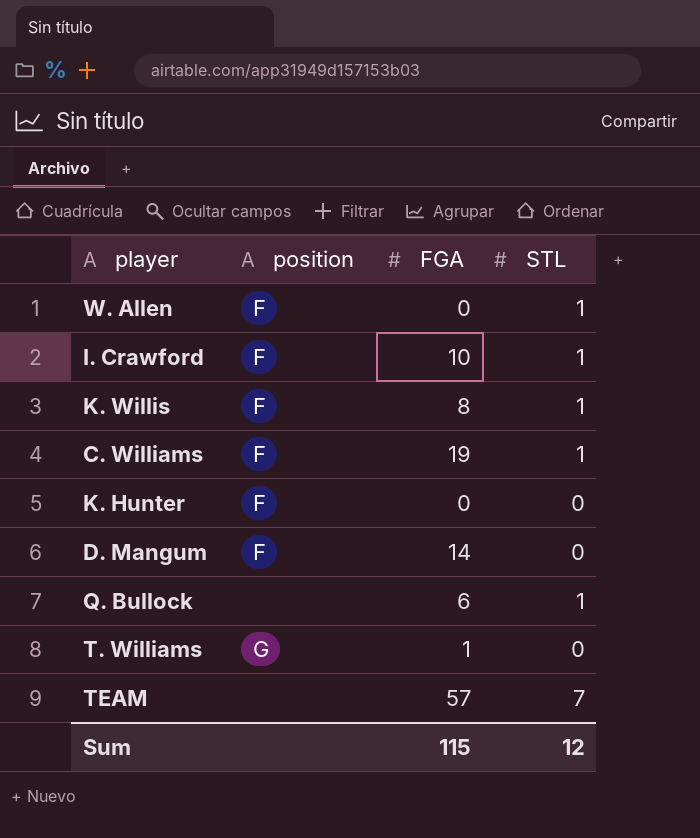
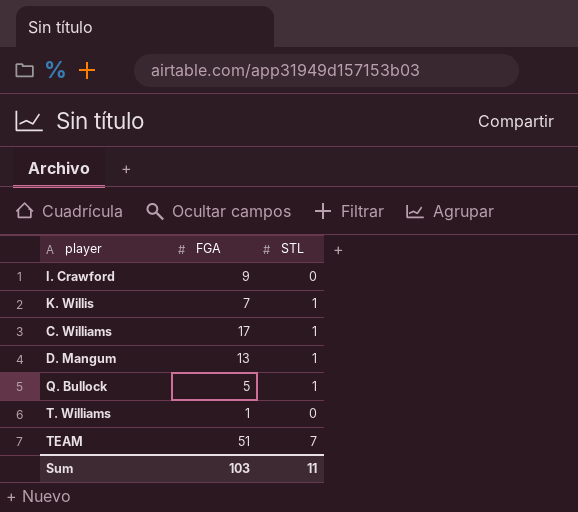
column position | position: 2 -> none
row W. Allen: F | 0 | 1 -> none
row K. Hunter: F | 0 | 0 -> none
I. Crawford | FGA: 10 -> 9
I. Crawford | STL: 1 -> 0
K. Willis | FGA: 8 -> 7
C. Williams | FGA: 19 -> 17
D. Mangum | FGA: 14 -> 13
D. Mangum | STL: 0 -> 1
Q. Bullock | FGA: 6 -> 5
TEAM | FGA: 57 -> 51
Sum | FGA: 115 -> 103
Sum | STL: 12 -> 11

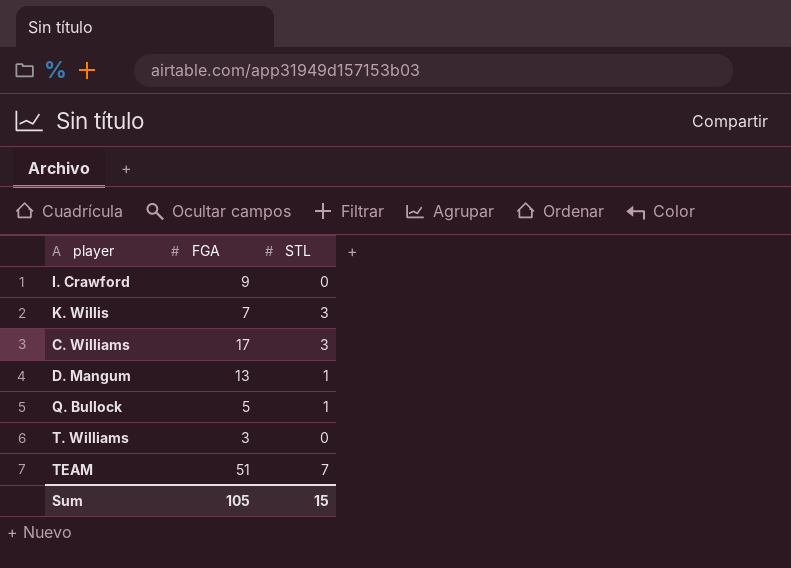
K. Willis | STL: 1 -> 3
C. Williams | STL: 1 -> 3
T. Williams | FGA: 1 -> 3
Sum | FGA: 103 -> 105
Sum | STL: 11 -> 15

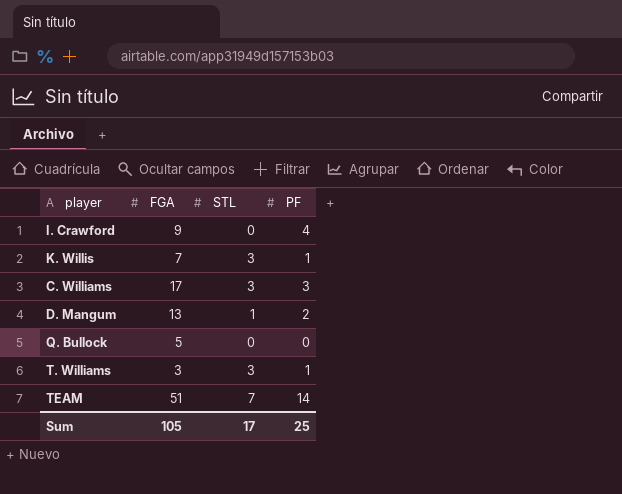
column PF | position: none -> 4
Q. Bullock | STL: 1 -> 0
T. Williams | STL: 0 -> 3
Sum | STL: 15 -> 17

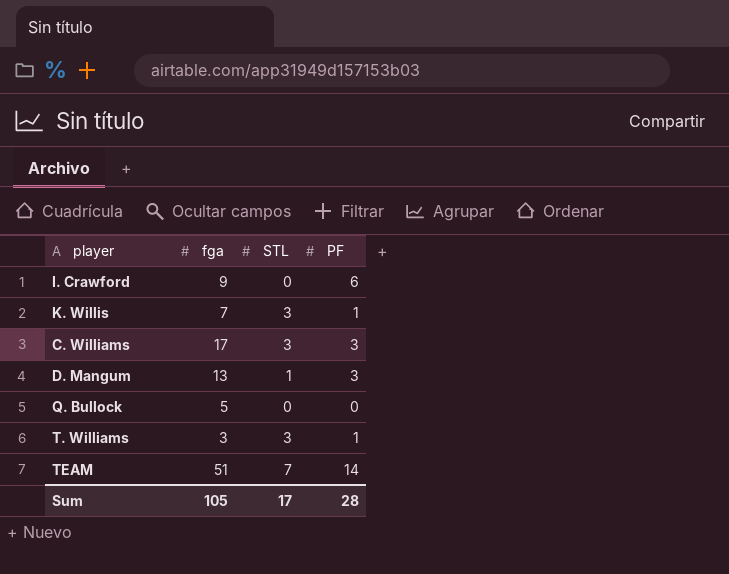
column name: FGA -> fga
I. Crawford | PF: 4 -> 6
D. Mangum | PF: 2 -> 3
Sum | PF: 25 -> 28

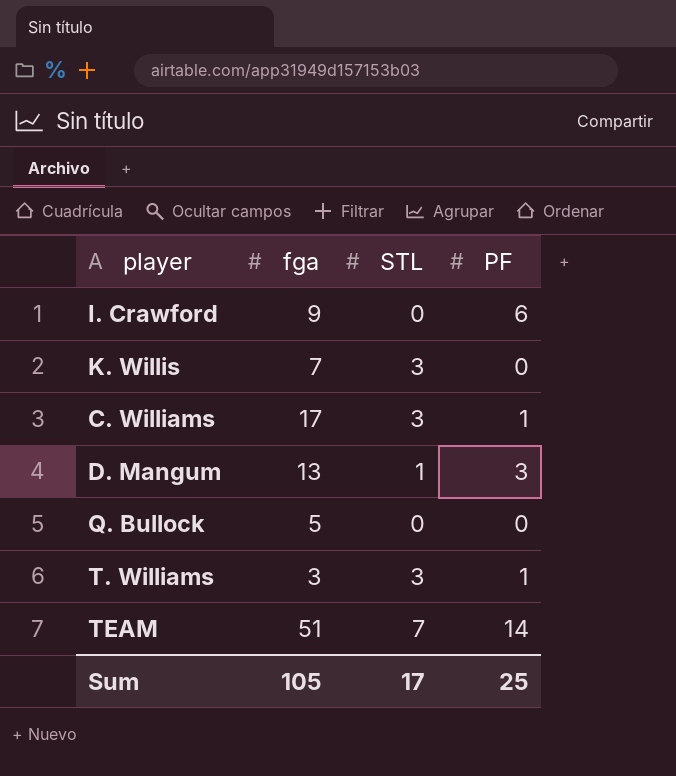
K. Willis | PF: 1 -> 0
C. Williams | PF: 3 -> 1
Sum | PF: 28 -> 25

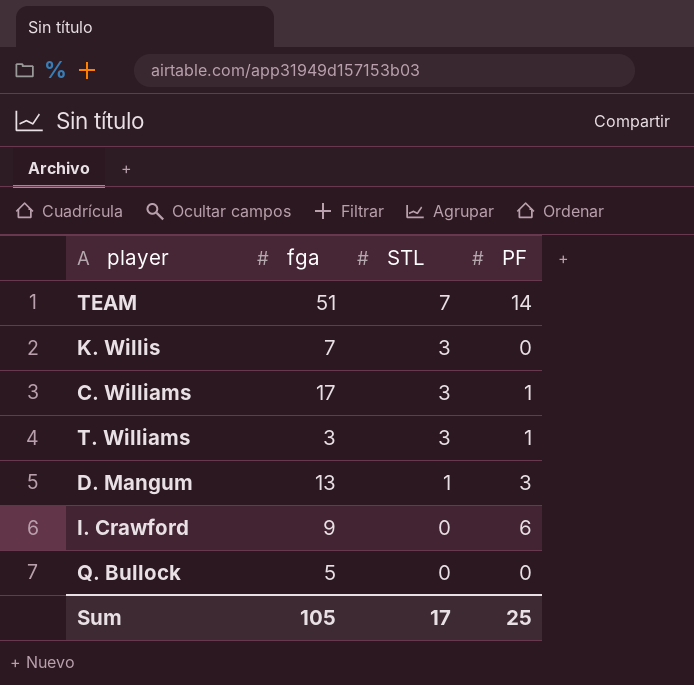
row order: none -> STL descending

